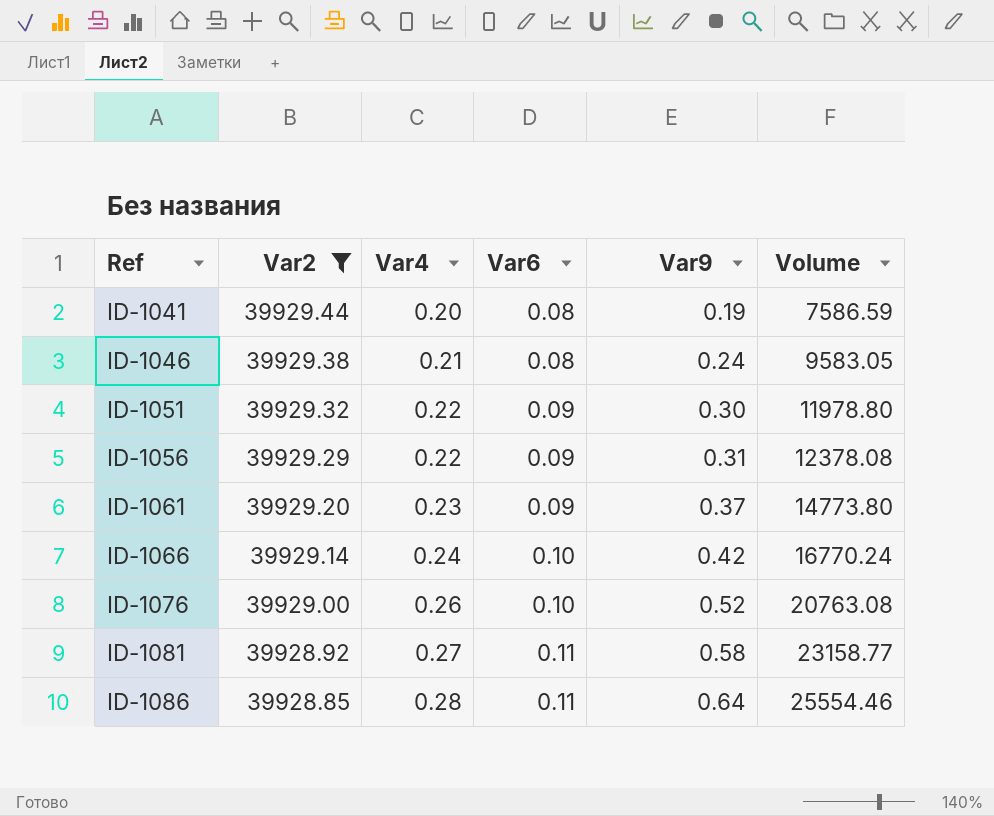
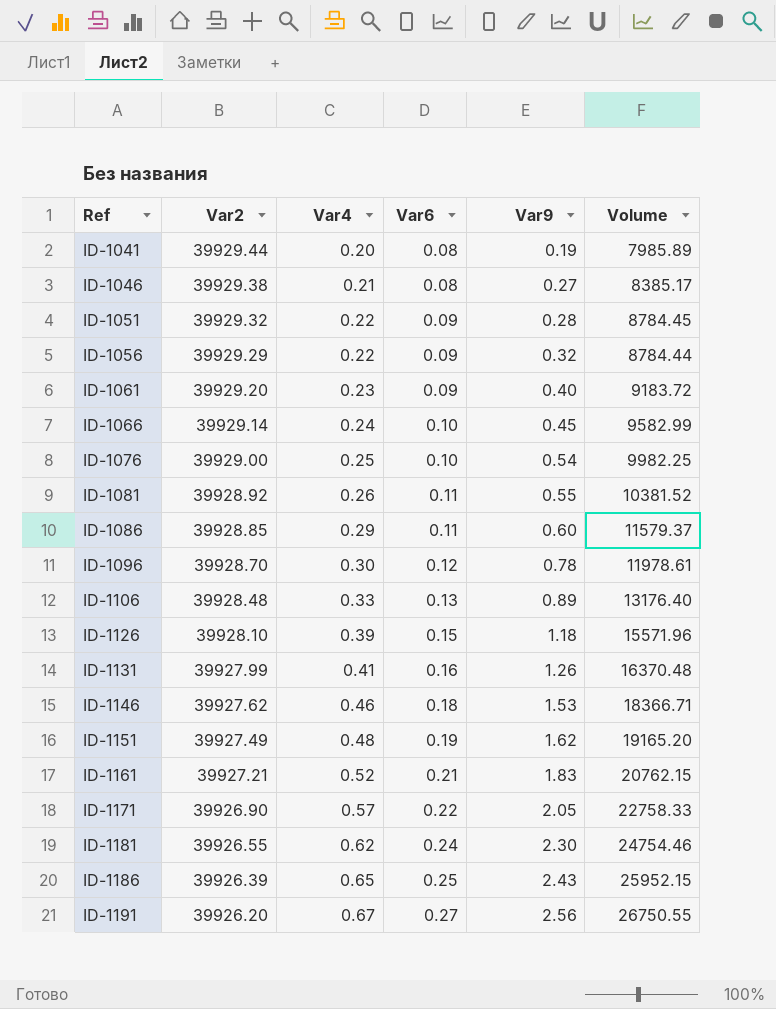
filter: Var2 >= 39928.85 -> none
column Volume | formula: [Var2] * [Var9] -> [Var2] * [Var4]
ID-1046 | Var9: 0.24 -> 0.27
ID-1051 | Var9: 0.30 -> 0.28
ID-1056 | Var9: 0.31 -> 0.32
ID-1061 | Var9: 0.37 -> 0.40
ID-1066 | Var9: 0.42 -> 0.45
ID-1076 | Var4: 0.26 -> 0.25
ID-1076 | Var9: 0.52 -> 0.54
ID-1081 | Var4: 0.27 -> 0.26
ID-1081 | Var9: 0.58 -> 0.55
ID-1086 | Var4: 0.28 -> 0.29
ID-1086 | Var9: 0.64 -> 0.60

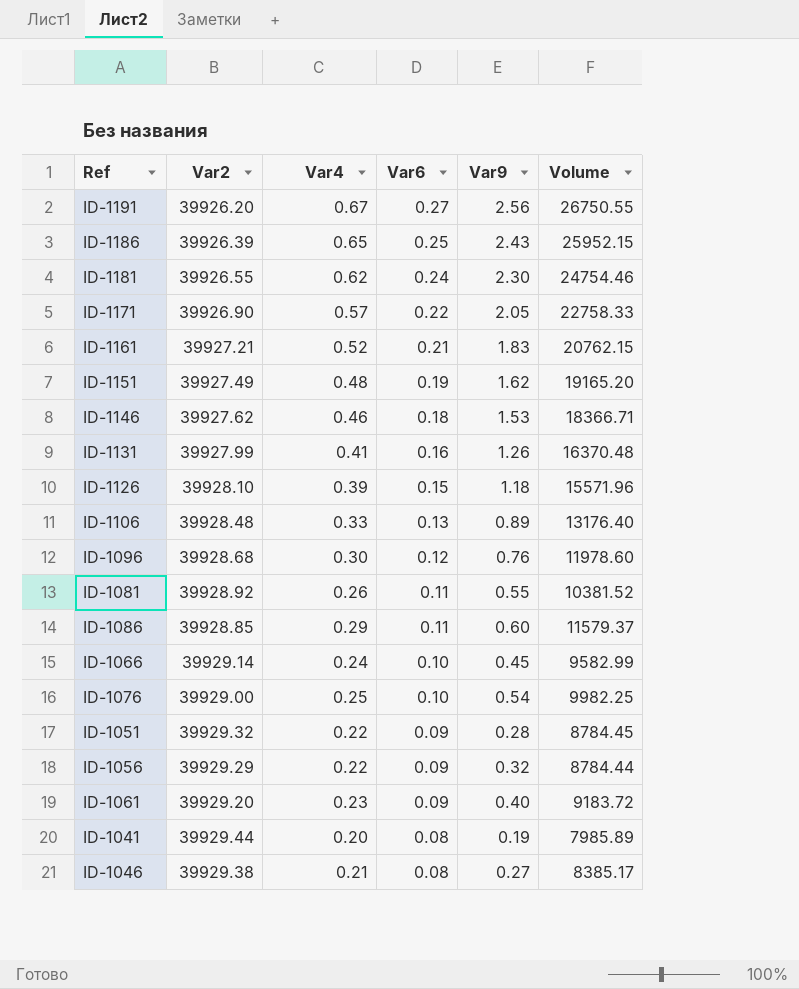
row order: Ref ascending -> Var6 descending
ID-1096 | Var2: 39928.70 -> 39928.68
ID-1096 | Var9: 0.78 -> 0.76
ID-1096 | Volume: 11978.61 -> 11978.60

